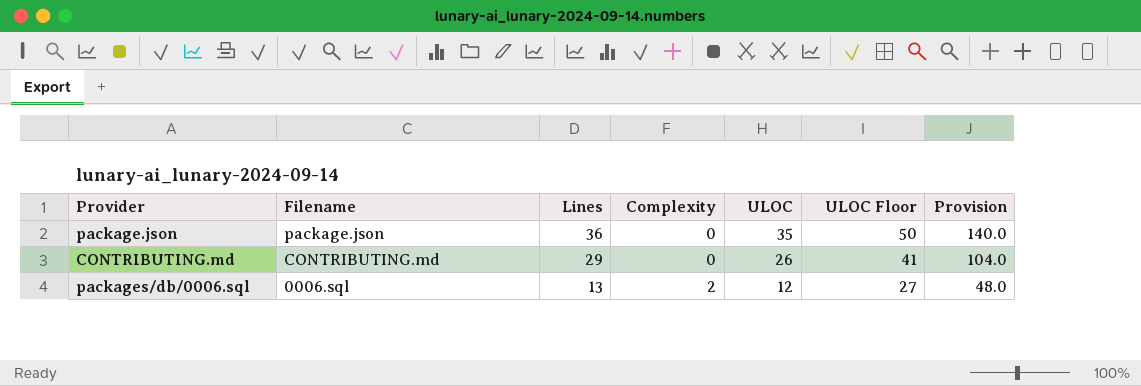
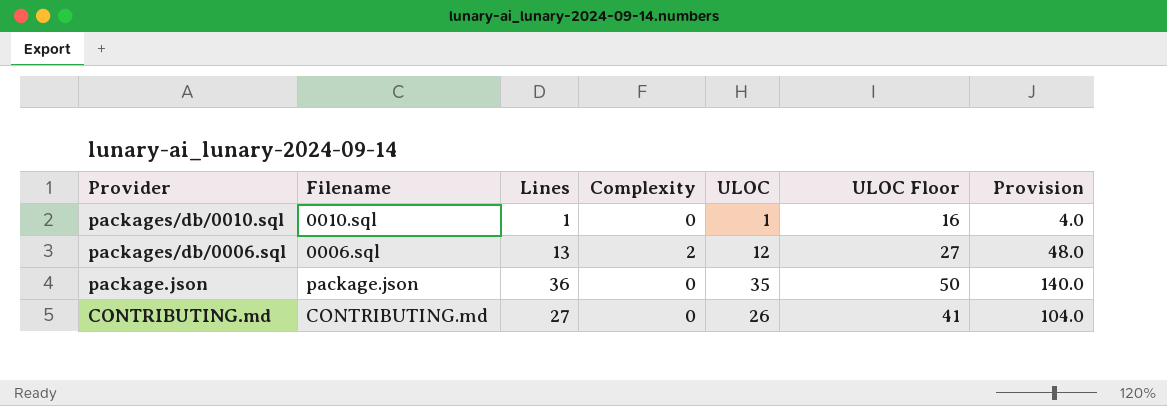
row order: Filename descending -> Provider descending
row packages/db/0010.sql: none -> 0010.sql | 1 | 0 | 1 | 16 | 4.0
CONTRIBUTING.md | Lines: 29 -> 27

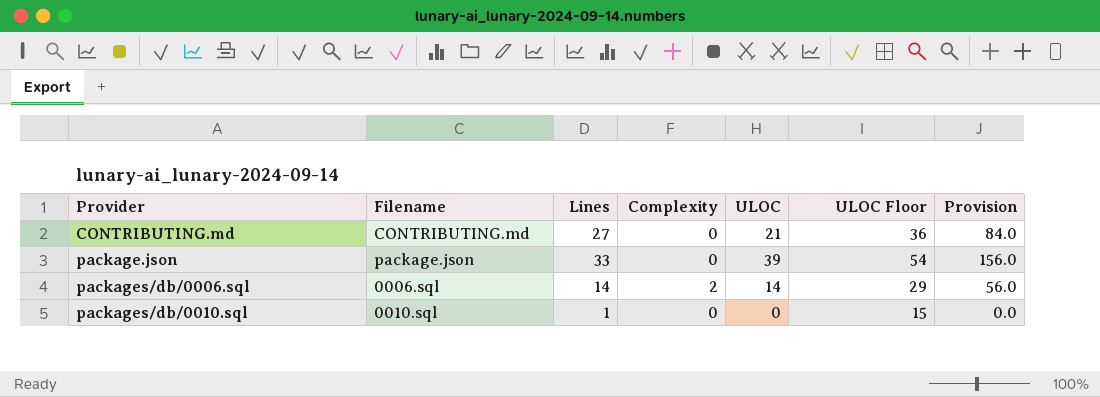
row order: Provider descending -> Provider ascending
CONTRIBUTING.md | ULOC: 26 -> 21
CONTRIBUTING.md | ULOC Floor: 41 -> 36
CONTRIBUTING.md | Provision: 104.0 -> 84.0
package.json | Lines: 36 -> 33
package.json | ULOC: 35 -> 39
package.json | ULOC Floor: 50 -> 54
package.json | Provision: 140.0 -> 156.0
packages/db/0006.sql | Lines: 13 -> 14
packages/db/0006.sql | ULOC: 12 -> 14
packages/db/0006.sql | ULOC Floor: 27 -> 29
packages/db/0006.sql | Provision: 48.0 -> 56.0
packages/db/0010.sql | ULOC: 1 -> 0
packages/db/0010.sql | ULOC Floor: 16 -> 15
packages/db/0010.sql | Provision: 4.0 -> 0.0

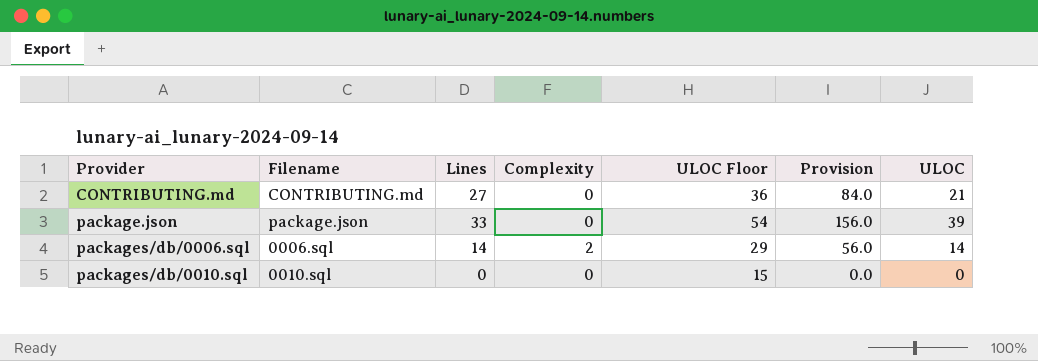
column ULOC | position: 5 -> 7
packages/db/0010.sql | Lines: 1 -> 0

